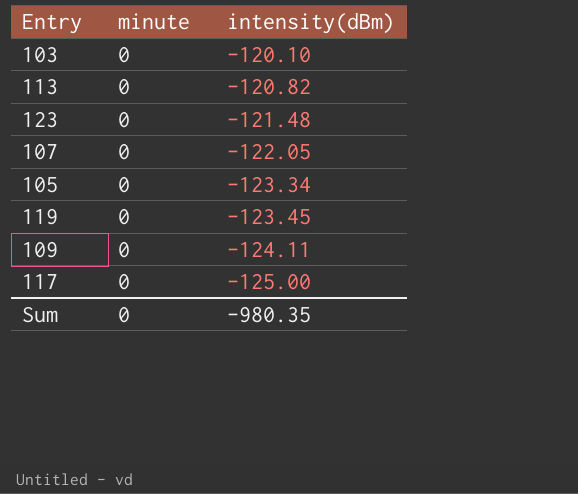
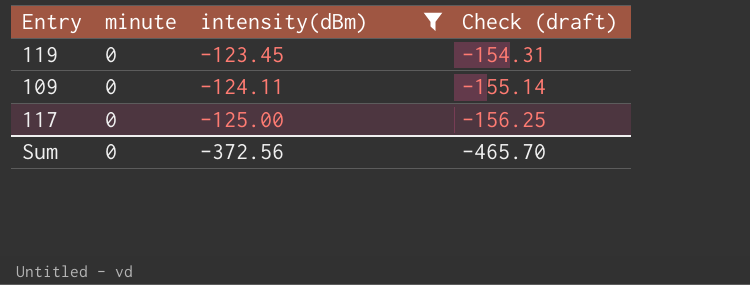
filter: none -> intensity(dBm) <= -123.45
column Check (draft) | formula: none -> [intensity(dBm)] * 1.25
Sum | intensity(dBm): -980.35 -> -372.56

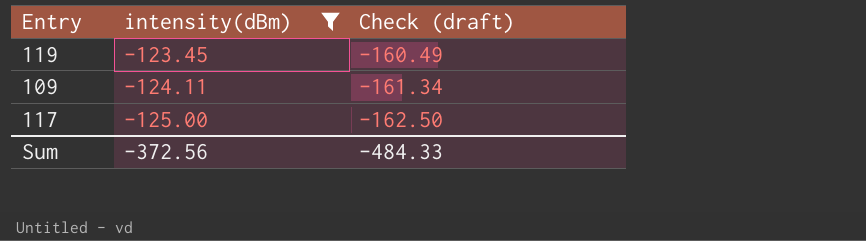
column minute | position: 2 -> none
column Check (draft) | formula: [intensity(dBm)] * 1.25 -> [intensity(dBm)] * 1.3
Sum | Check (draft): -465.70 -> -484.33

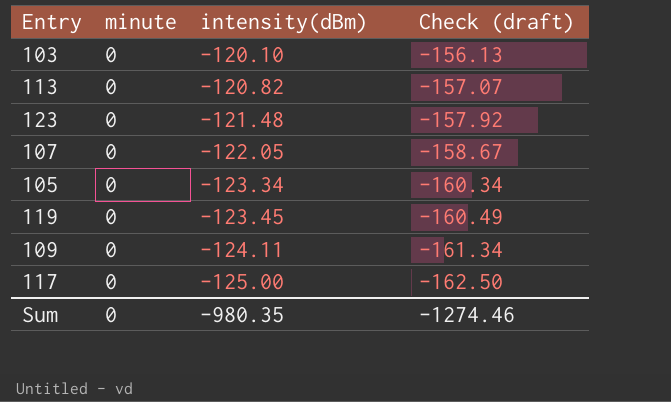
filter: intensity(dBm) <= -123.45 -> none
column minute | position: none -> 2
Sum | intensity(dBm): -372.56 -> -980.35
Sum | Check (draft): -484.33 -> -1274.46

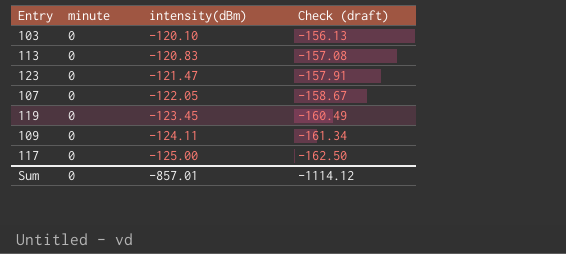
row 105: 0 | -123.34 | -160.34 -> none
113 | intensity(dBm): -120.82 -> -120.83
113 | Check (draft): -157.07 -> -157.08
123 | intensity(dBm): -121.48 -> -121.47
123 | Check (draft): -157.92 -> -157.91
Sum | intensity(dBm): -980.35 -> -857.01
Sum | Check (draft): -1274.46 -> -1114.12

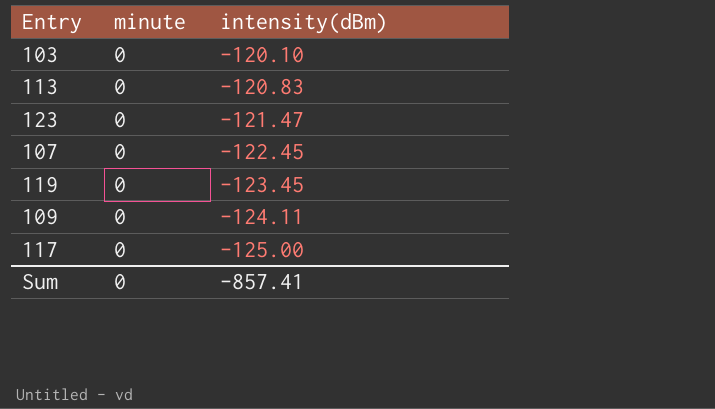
column Check (draft) | formula: [intensity(dBm)] * 1.3 -> none
107 | intensity(dBm): -122.05 -> -122.45
Sum | intensity(dBm): -857.01 -> -857.41

